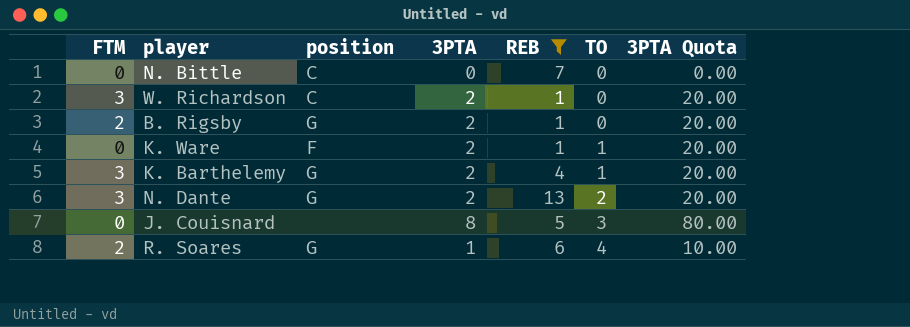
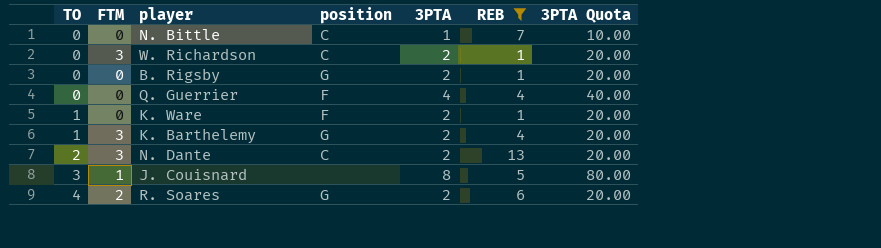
column TO | position: 6 -> 1
N. Bittle | 3PTA: 0 -> 1
N. Bittle | 3PTA Quota: 0.00 -> 10.00
B. Rigsby | FTM: 2 -> 0
row Q. Guerrier: none -> 0 | 0 | F | 4 | 4 | 40.00
N. Dante | position: G -> C
J. Couisnard | FTM: 0 -> 1
R. Soares | 3PTA: 1 -> 2
R. Soares | 3PTA Quota: 10.00 -> 20.00

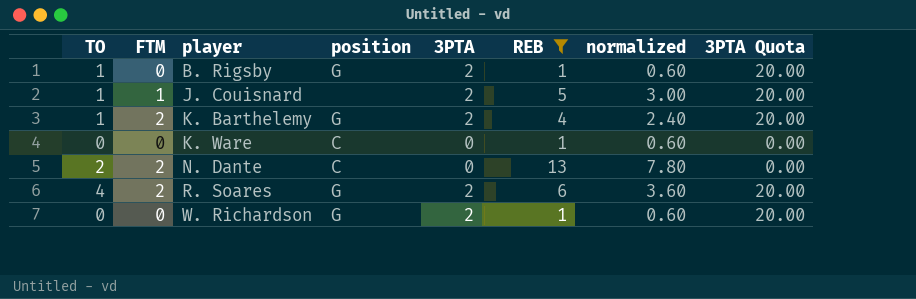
row order: TO ascending -> player ascending
column normalized | formula: none -> [REB] * 0.6
row N. Bittle: 0 | 0 | C | 1 | 7 | 10.00 -> none
row Q. Guerrier: 0 | 0 | F | 4 | 4 | 40.00 -> none
B. Rigsby | TO: 0 -> 1
J. Couisnard | TO: 3 -> 1
J. Couisnard | 3PTA: 8 -> 2
J. Couisnard | 3PTA Quota: 80.00 -> 20.00
K. Barthelemy | FTM: 3 -> 2
K. Ware | TO: 1 -> 0
K. Ware | position: F -> C
K. Ware | 3PTA: 2 -> 0
K. Ware | 3PTA Quota: 20.00 -> 0.00
N. Dante | FTM: 3 -> 2
N. Dante | 3PTA: 2 -> 0
N. Dante | 3PTA Quota: 20.00 -> 0.00
W. Richardson | FTM: 3 -> 0
W. Richardson | position: C -> G

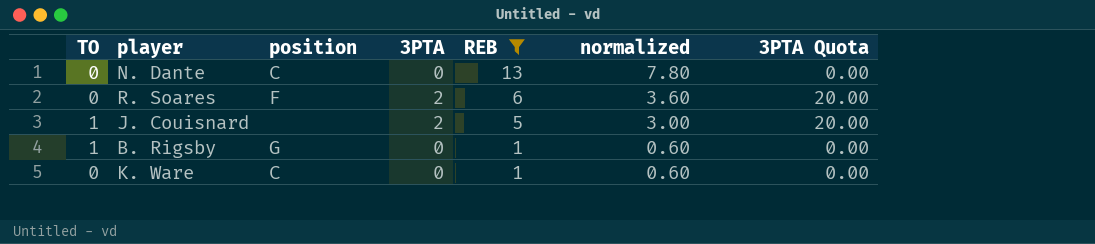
row order: player ascending -> REB descending
column FTM | position: 2 -> none
row K. Barthelemy: 1 | 2 | G | 2 | 4 | 2.40 | 20.00 -> none
row W. Richardson: 0 | 0 | G | 2 | 1 | 0.60 | 20.00 -> none
N. Dante | TO: 2 -> 0
R. Soares | TO: 4 -> 0
R. Soares | position: G -> F
B. Rigsby | 3PTA: 2 -> 0
B. Rigsby | 3PTA Quota: 20.00 -> 0.00

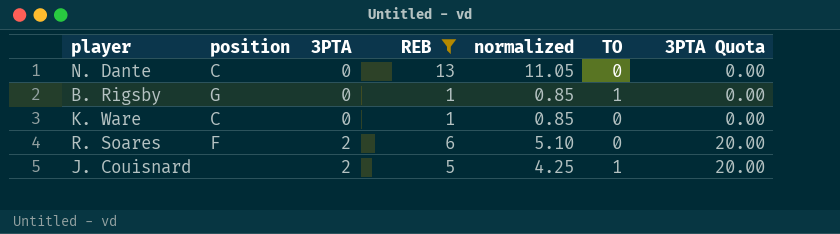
row order: REB descending -> 3PTA ascending
column normalized | formula: [REB] * 0.6 -> [REB] * 0.85
column TO | position: 1 -> 6

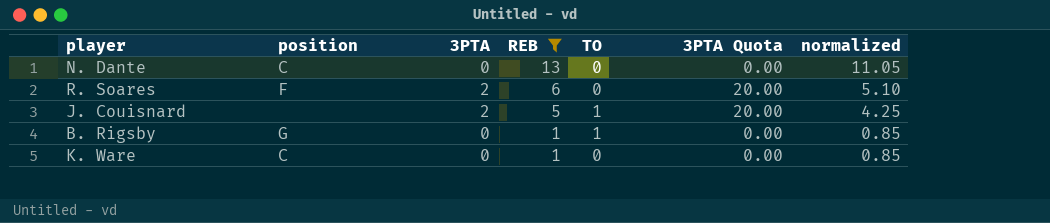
row order: 3PTA ascending -> REB descending
column normalized | position: 5 -> 7

